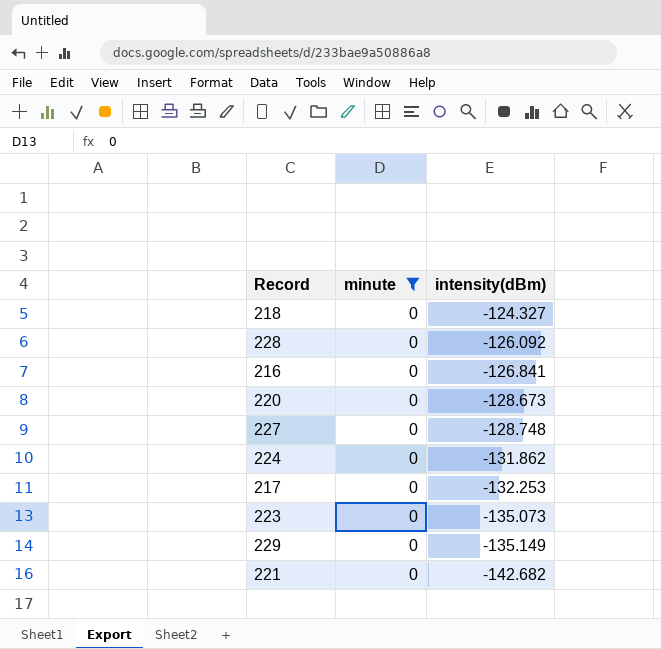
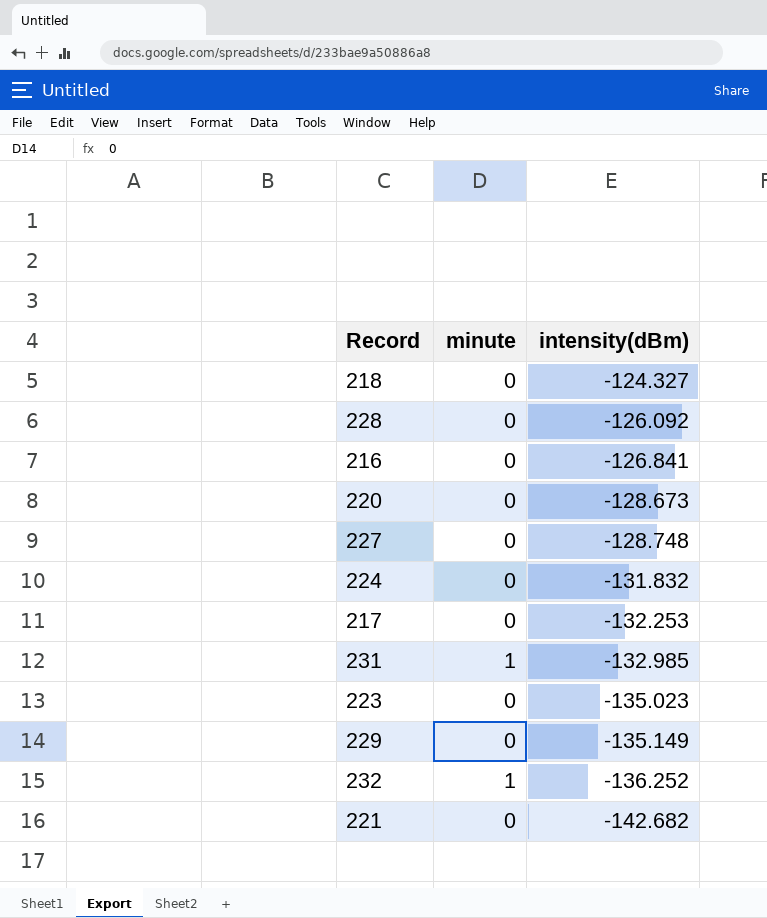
filter: minute = 0 -> none
224 | intensity(dBm): -131.862 -> -131.832
223 | intensity(dBm): -135.073 -> -135.023

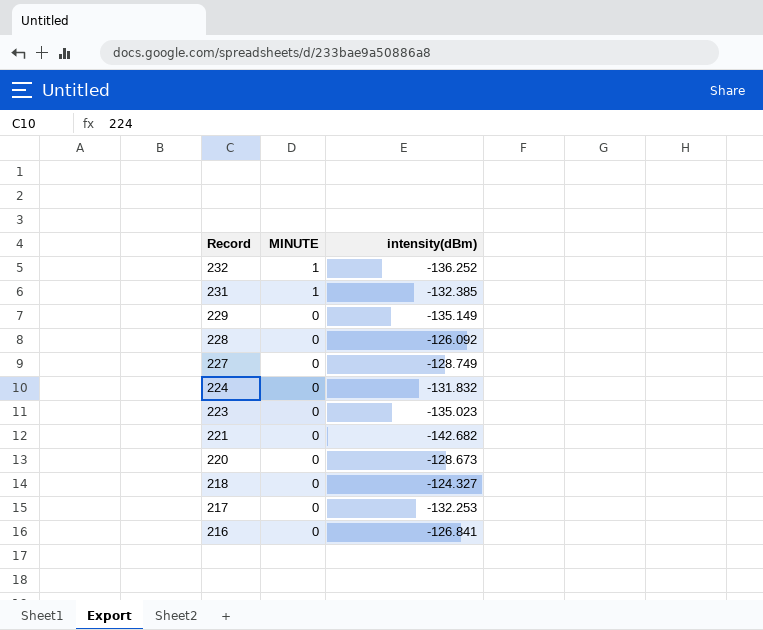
row order: intensity(dBm) descending -> Record descending
column name: minute -> MINUTE
231 | intensity(dBm): -132.985 -> -132.385
227 | intensity(dBm): -128.748 -> -128.749

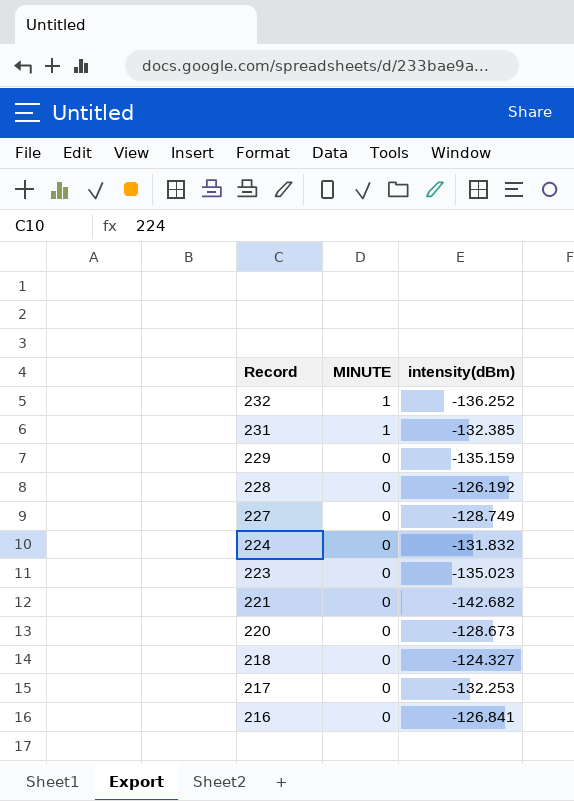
229 | intensity(dBm): -135.149 -> -135.159
228 | intensity(dBm): -126.092 -> -126.192

